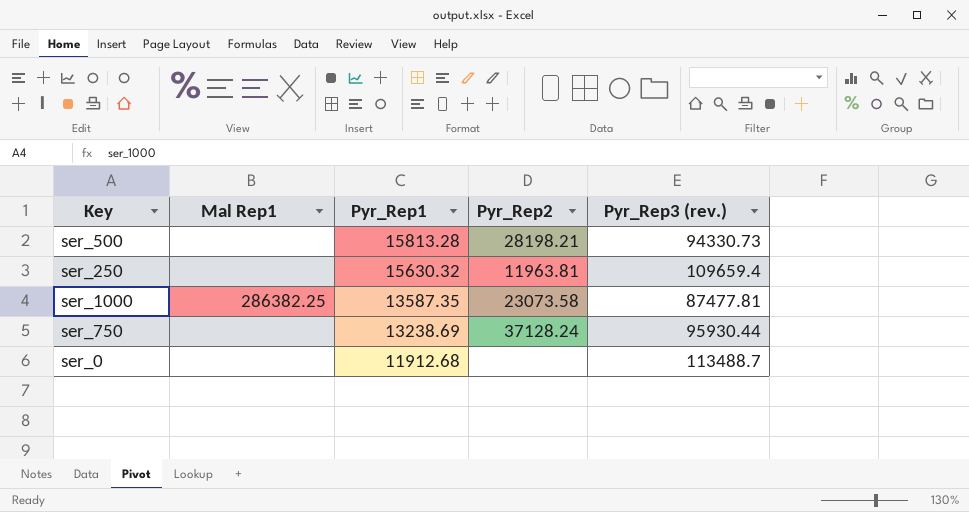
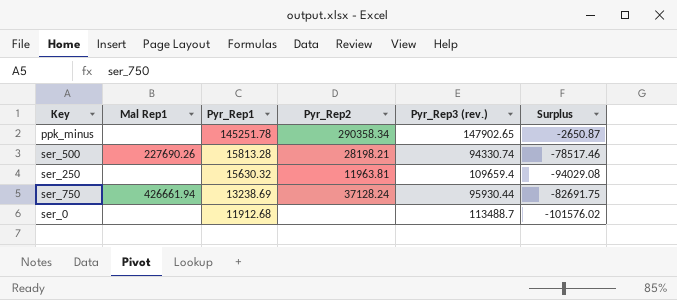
column Surplus | formula: none -> [Pyr_Rep1] - [Pyr_Rep3 (rev.)]
row ser_1000: 286382.25 | 13587.35 | 23073.58 | 87477.81 -> none
row ppk_minus: none -> none | 145251.78 | 290358.34 | 147902.65 | -2650.87
ser_500 | Mal Rep1: none -> 227690.26
ser_500 | Pyr_Rep3 (rev.): 94330.73 -> 94330.74
ser_750 | Mal Rep1: none -> 426661.94

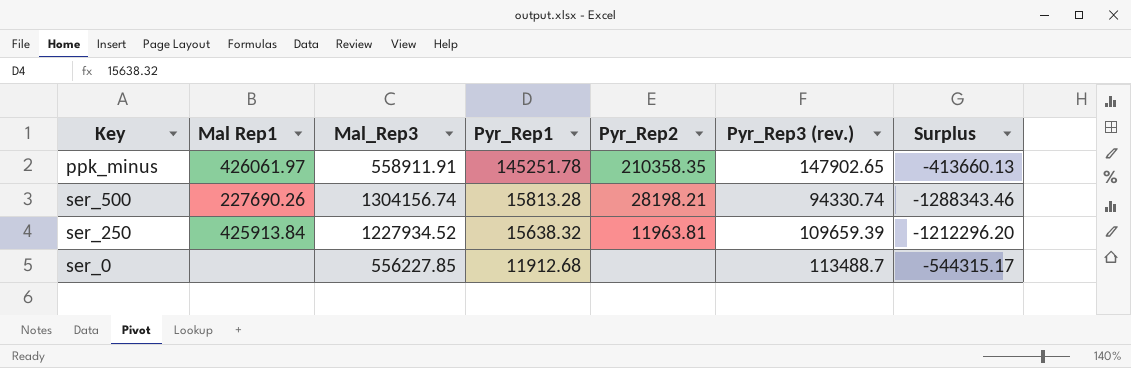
column Mal_Rep3 | position: none -> 3
column Surplus | formula: [Pyr_Rep1] - [Pyr_Rep3 (rev.)] -> [Pyr_Rep1] - [Mal_Rep3]
row ser_750: 426661.94 | 13238.69 | 37128.24 | 95930.44 | -82691.75 -> none
ppk_minus | Mal Rep1: none -> 426061.97
ppk_minus | Pyr_Rep2: 290358.34 -> 210358.35
ser_250 | Mal Rep1: none -> 425913.84
ser_250 | Pyr_Rep1: 15630.32 -> 15638.32
ser_250 | Pyr_Rep3 (rev.): 109659.4 -> 109659.39

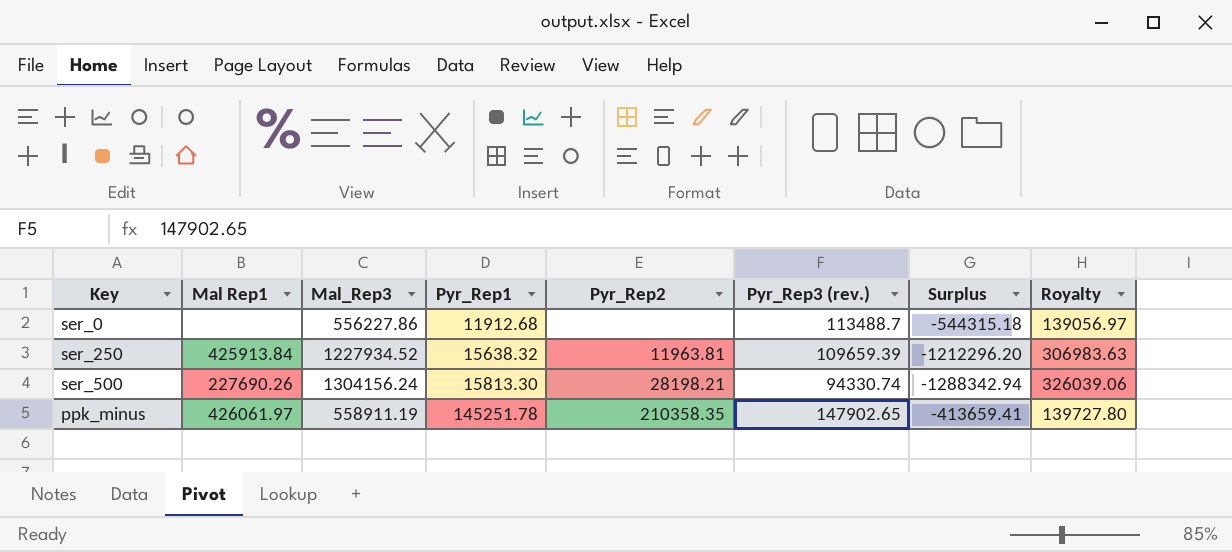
row order: Pyr_Rep1 descending -> Pyr_Rep1 ascending
column Royalty | formula: none -> [Mal_Rep3] * 0.25
ser_0 | Mal_Rep3: 556227.85 -> 556227.86
ser_0 | Surplus: -544315.17 -> -544315.18
ser_500 | Mal_Rep3: 1304156.74 -> 1304156.24
ser_500 | Pyr_Rep1: 15813.28 -> 15813.30
ser_500 | Surplus: -1288343.46 -> -1288342.94
ppk_minus | Mal_Rep3: 558911.91 -> 558911.19
ppk_minus | Surplus: -413660.13 -> -413659.41

